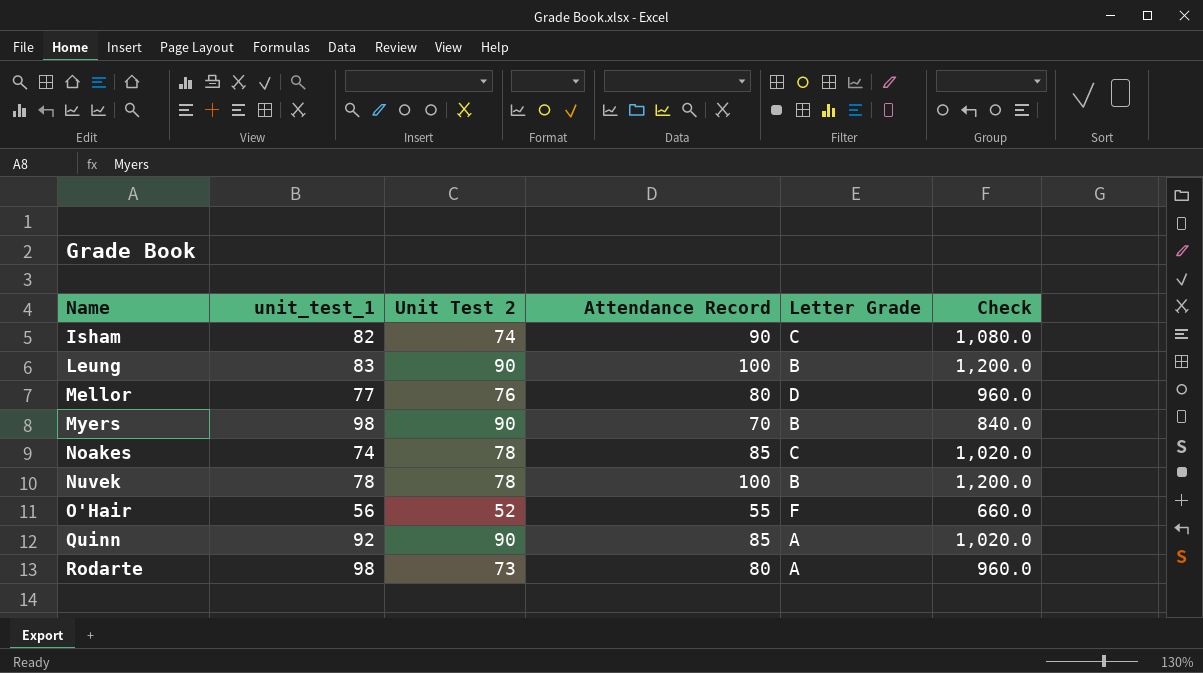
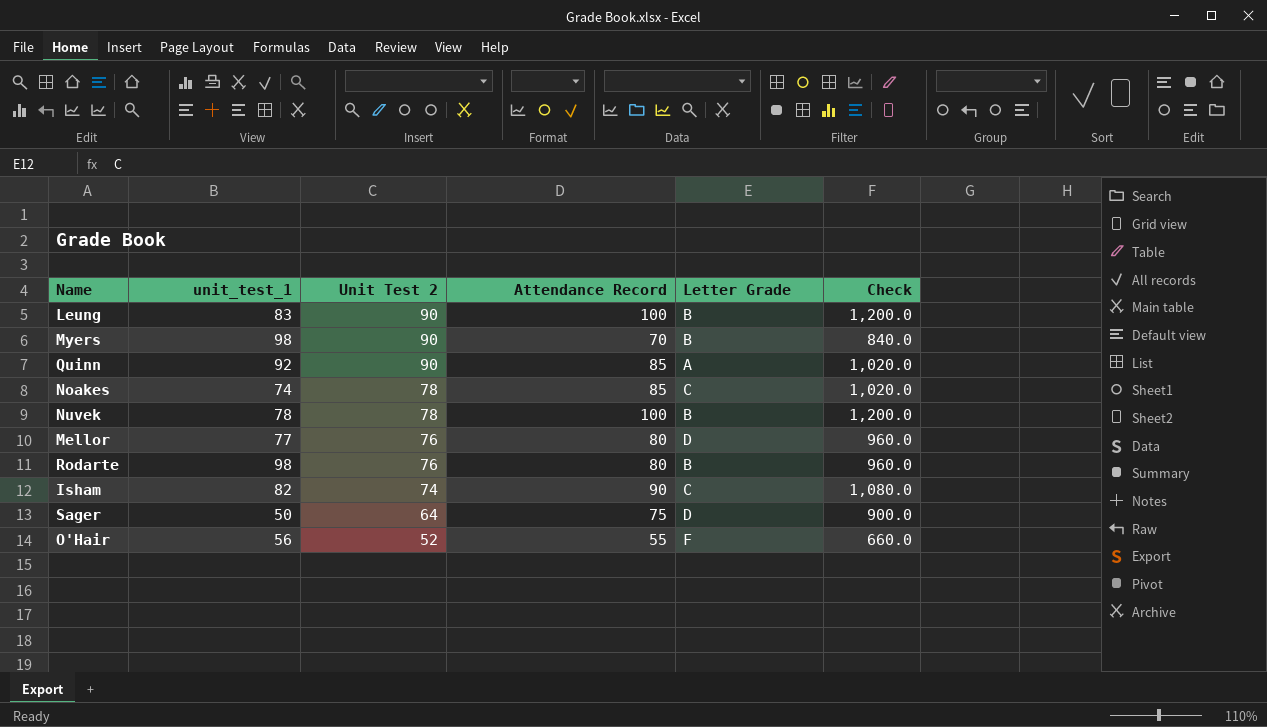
row order: Name ascending -> Unit Test 2 descending
Rodarte | Unit Test 2: 73 -> 76
Rodarte | Letter Grade: A -> B
row Sager: none -> 50 | 64 | 75 | D | 900.0

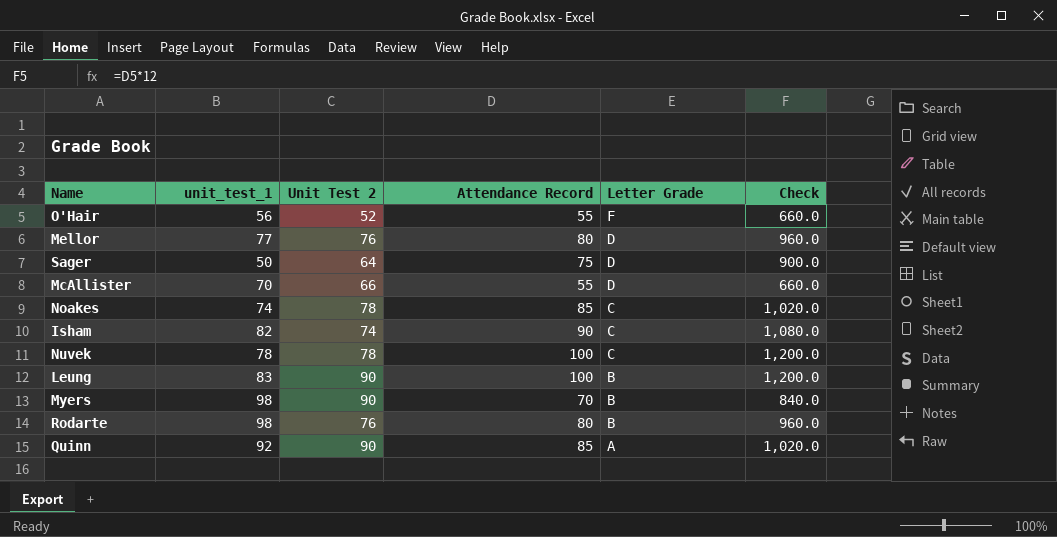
row order: Unit Test 2 descending -> Letter Grade descending
row McAllister: none -> 70 | 66 | 55 | D | 660.0
Nuvek | Letter Grade: B -> C

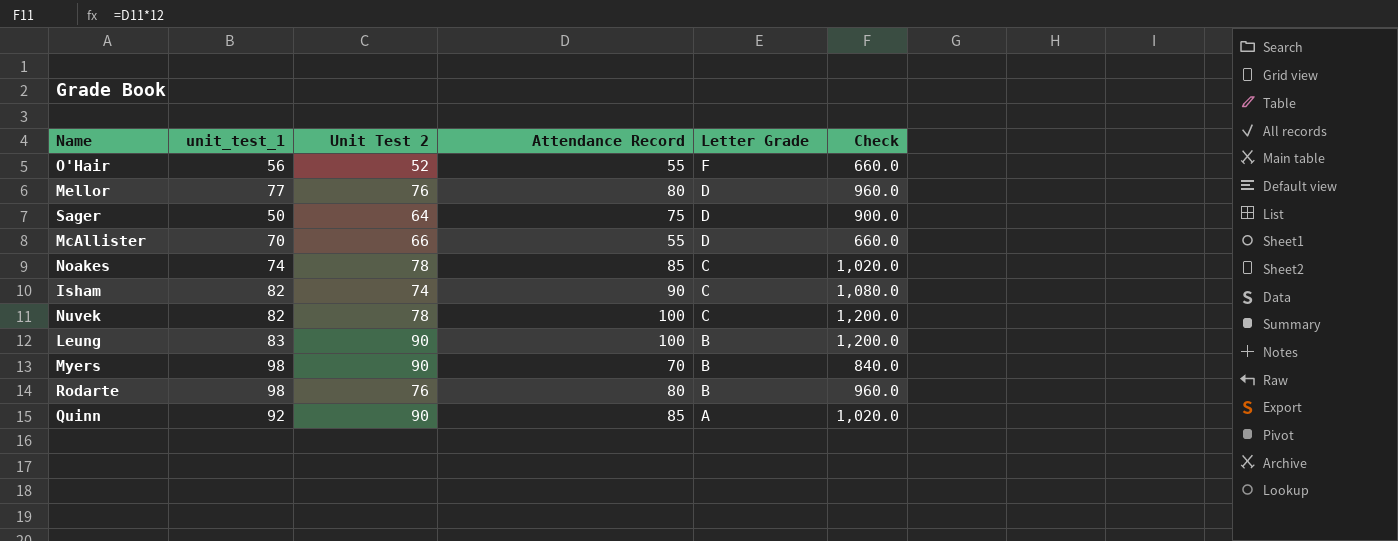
Nuvek | unit_test_1: 78 -> 82

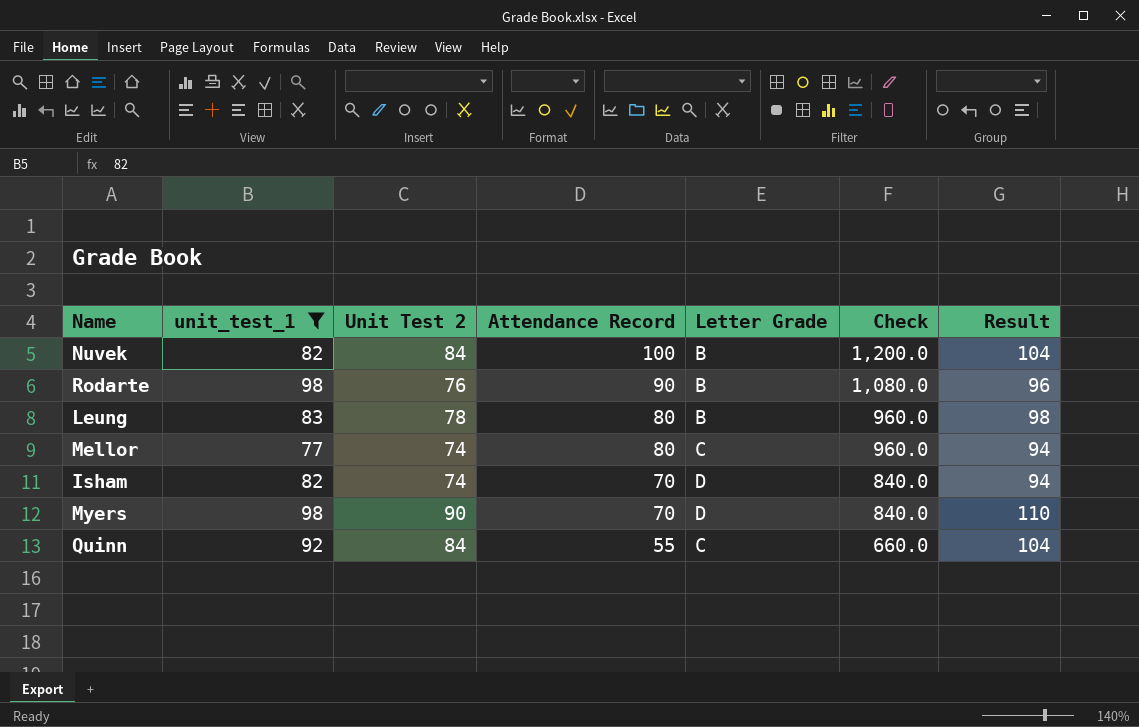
filter: none -> unit_test_1 >= 77
row order: Letter Grade descending -> Attendance Record descending
column Result | formula: none -> [Unit Test 2] + 20
Nuvek | Unit Test 2: 78 -> 84
Nuvek | Letter Grade: C -> B
Rodarte | Attendance Record: 80 -> 90
Rodarte | Check: 960.0 -> 1,080.0
Leung | Unit Test 2: 90 -> 78
Leung | Attendance Record: 100 -> 80
Leung | Check: 1,200.0 -> 960.0
Mellor | Unit Test 2: 76 -> 74
Mellor | Letter Grade: D -> C
Isham | Attendance Record: 90 -> 70
Isham | Letter Grade: C -> D
Isham | Check: 1,080.0 -> 840.0
Myers | Letter Grade: B -> D
Quinn | Unit Test 2: 90 -> 84
Quinn | Attendance Record: 85 -> 55
Quinn | Letter Grade: A -> C
Quinn | Check: 1,020.0 -> 660.0

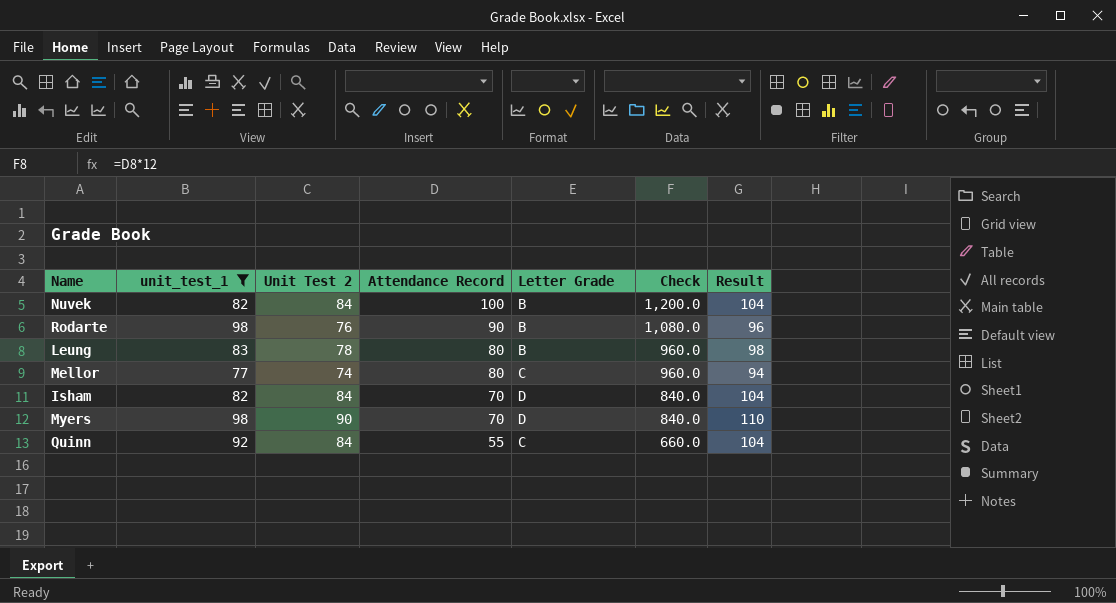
Isham | Unit Test 2: 74 -> 84
Isham | Result: 94 -> 104

